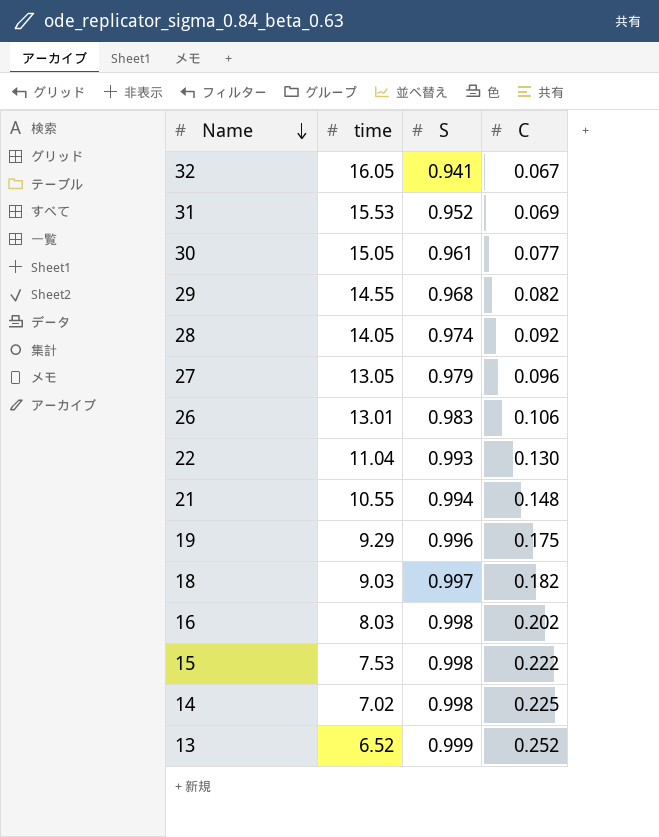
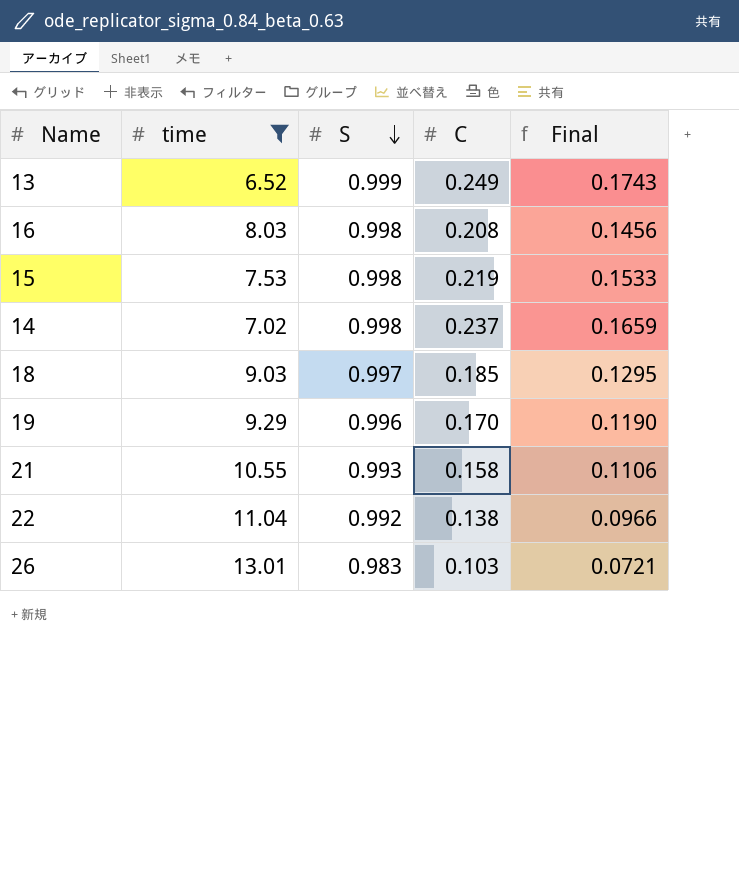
filter: none -> time <= 13.01
row order: Name descending -> S descending
column Final | formula: none -> [C] * 0.7
13 | C: 0.252 -> 0.249
16 | C: 0.202 -> 0.208
15 | C: 0.222 -> 0.219
14 | C: 0.225 -> 0.237
18 | C: 0.182 -> 0.185
19 | C: 0.175 -> 0.170
21 | S: 0.994 -> 0.993
21 | C: 0.148 -> 0.158
22 | S: 0.993 -> 0.992
22 | C: 0.130 -> 0.138
26 | C: 0.106 -> 0.103

